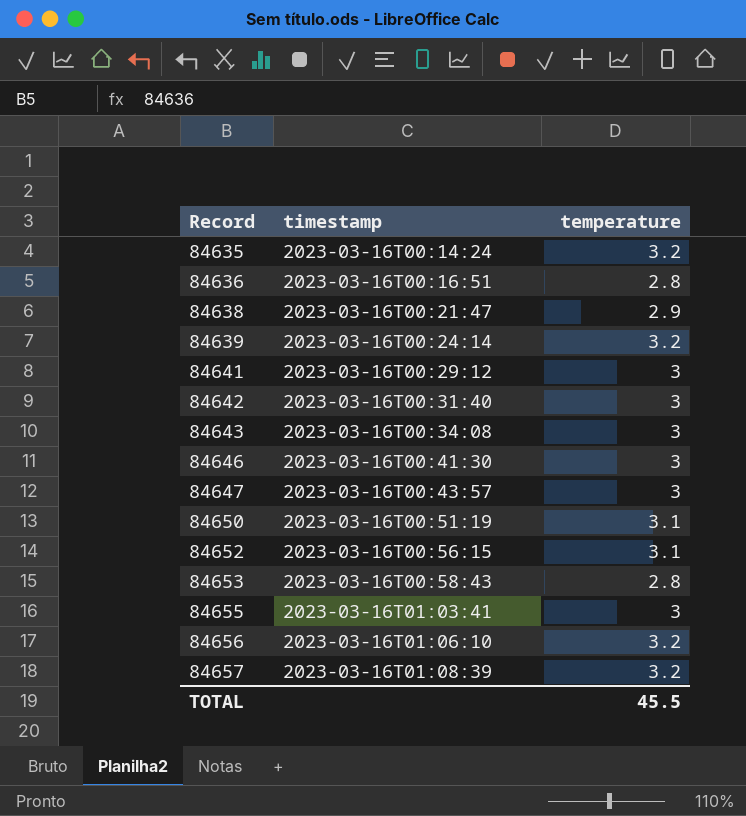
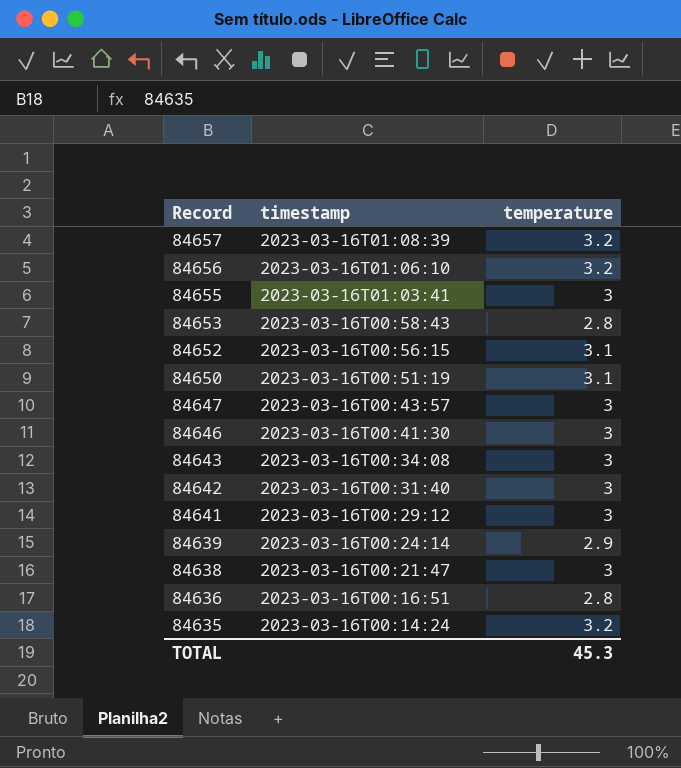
row order: Record ascending -> Record descending
84639 | temperature: 3.2 -> 2.9
84638 | temperature: 2.9 -> 3
TOTAL | temperature: 45.5 -> 45.3

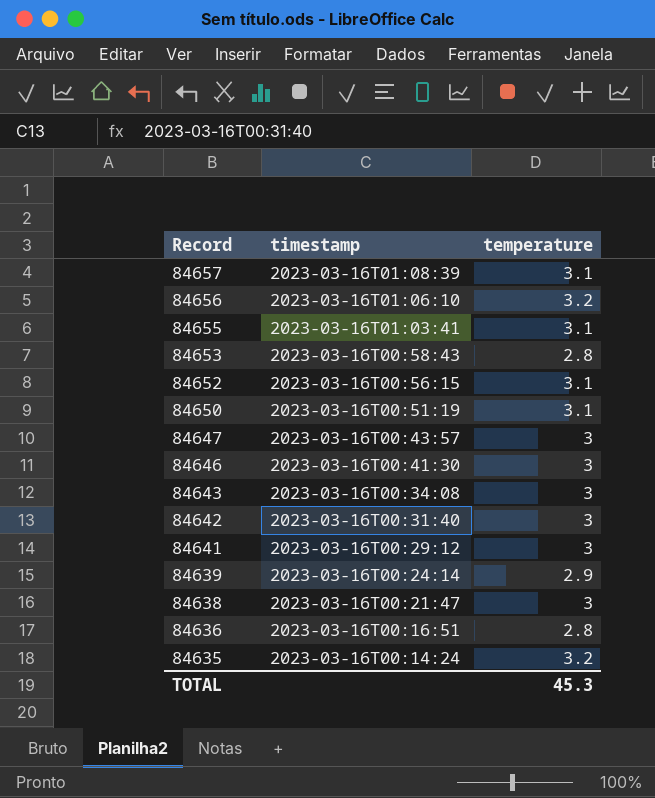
84657 | temperature: 3.2 -> 3.1
84655 | temperature: 3 -> 3.1

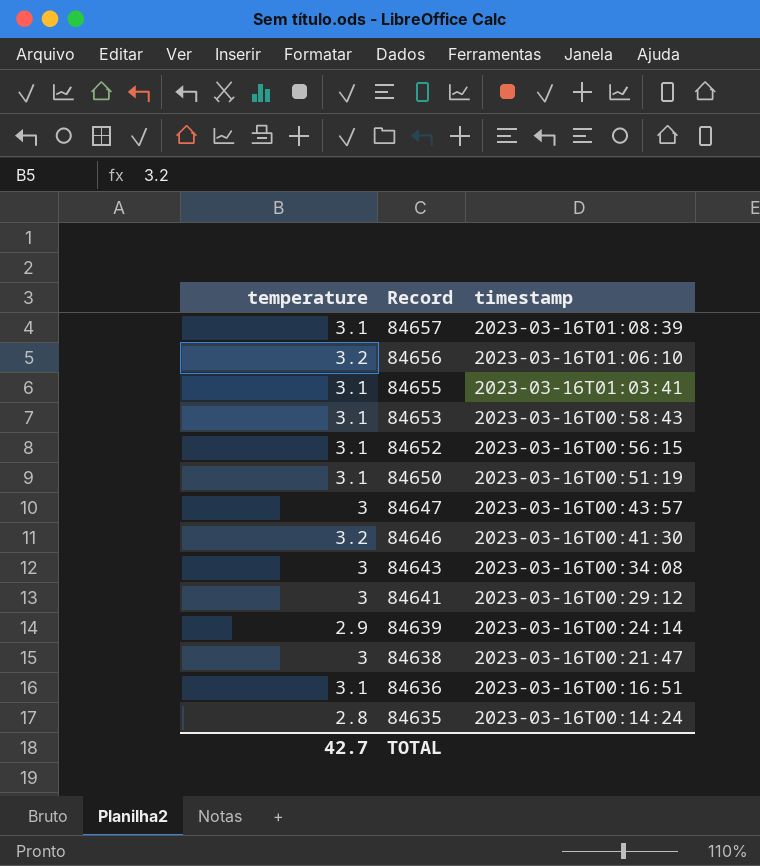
column temperature | position: 3 -> 1
row 84642: 2023-03-16T00:31:40 | 3 -> none
84653 | temperature: 2.8 -> 3.1
84646 | temperature: 3 -> 3.2
84636 | temperature: 2.8 -> 3.1
84635 | temperature: 3.2 -> 2.8
TOTAL | temperature: 45.3 -> 42.7

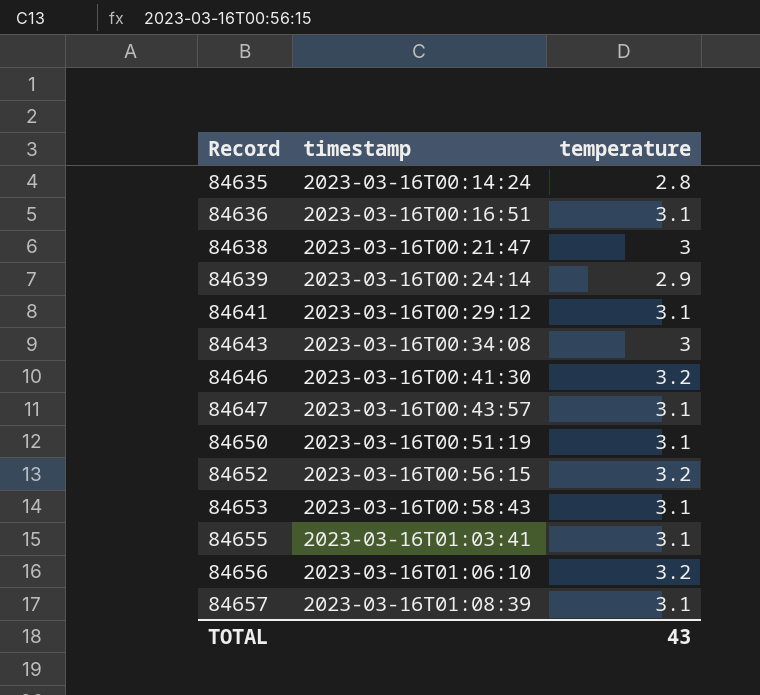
row order: Record descending -> Record ascending
column temperature | position: 1 -> 3
84641 | temperature: 3 -> 3.1
84647 | temperature: 3 -> 3.1
84652 | temperature: 3.1 -> 3.2
TOTAL | temperature: 42.7 -> 43

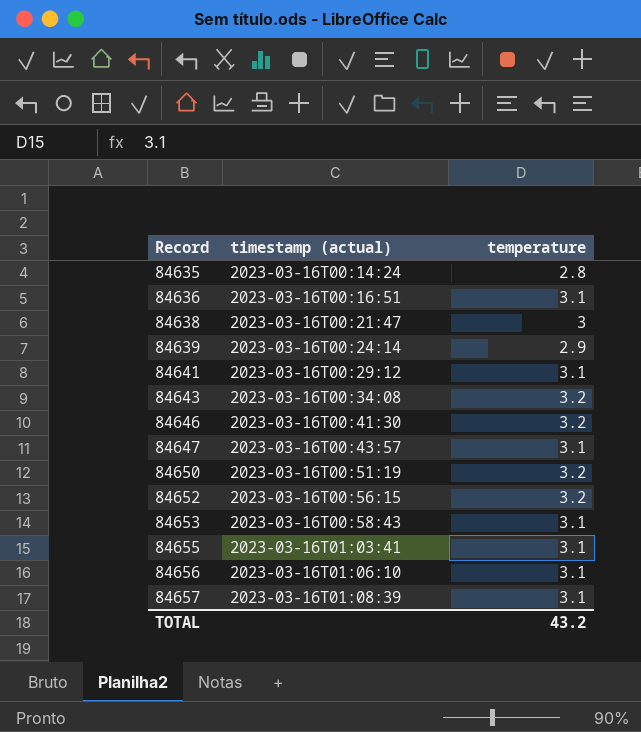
column name: timestamp -> timestamp (actual)
84643 | temperature: 3 -> 3.2
84650 | temperature: 3.1 -> 3.2
84656 | temperature: 3.2 -> 3.1
TOTAL | temperature: 43 -> 43.2

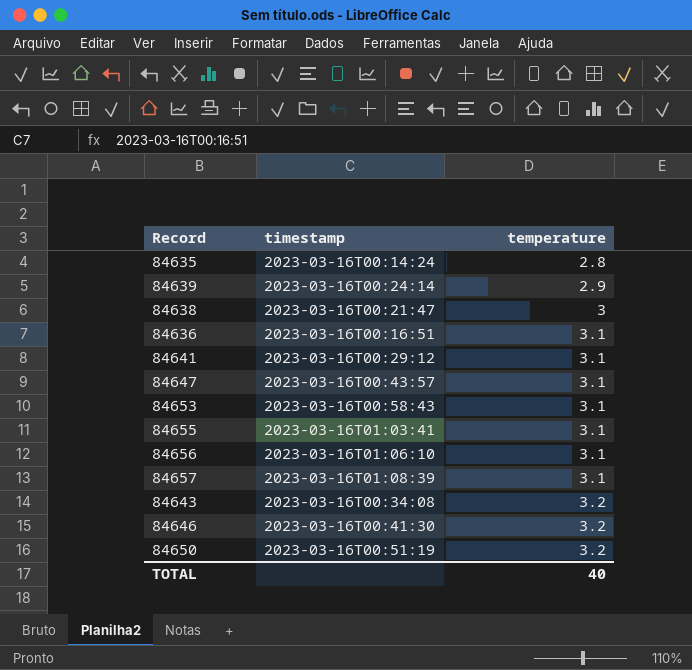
row order: Record ascending -> temperature ascending
column name: timestamp (actual) -> timestamp
row 84652: 2023-03-16T00:56:15 | 3.2 -> none
TOTAL | temperature: 43.2 -> 40

